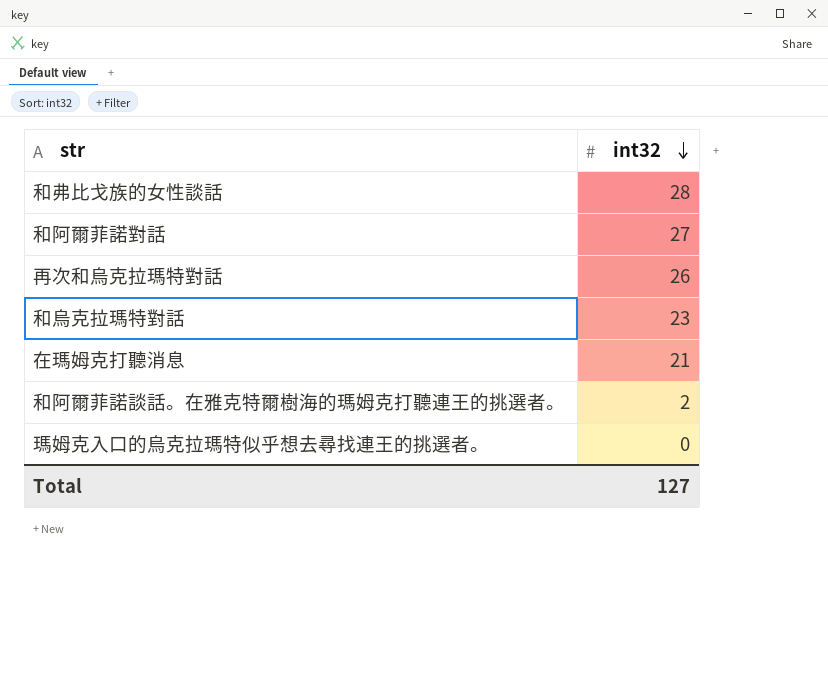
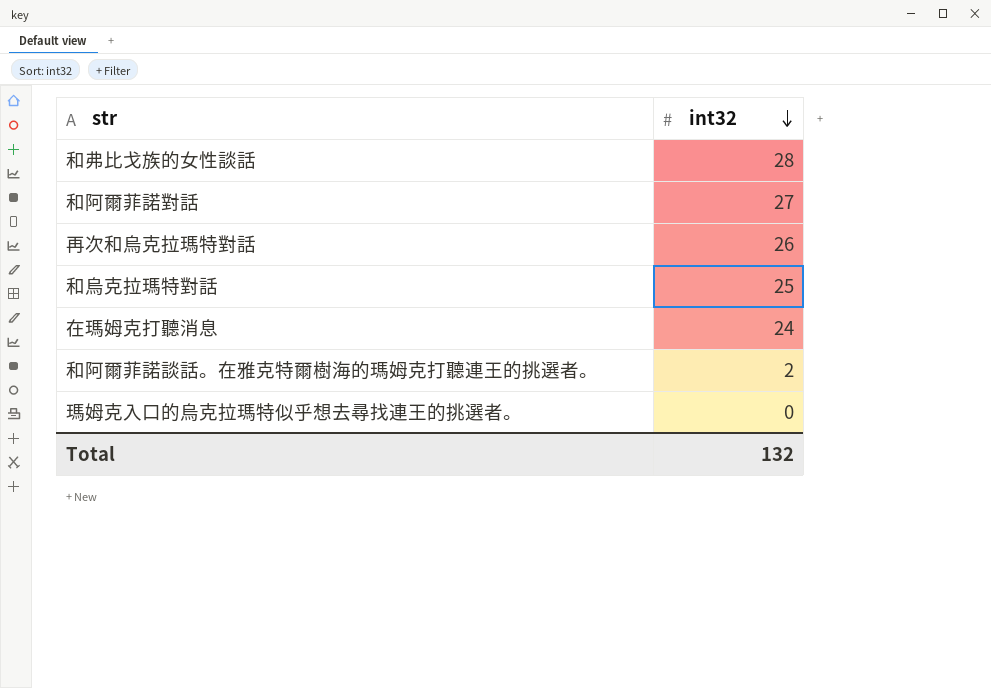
和烏克拉瑪特對話 | int32: 23 -> 25
在瑪姆克打聽消息 | int32: 21 -> 24
Total | int32: 127 -> 132

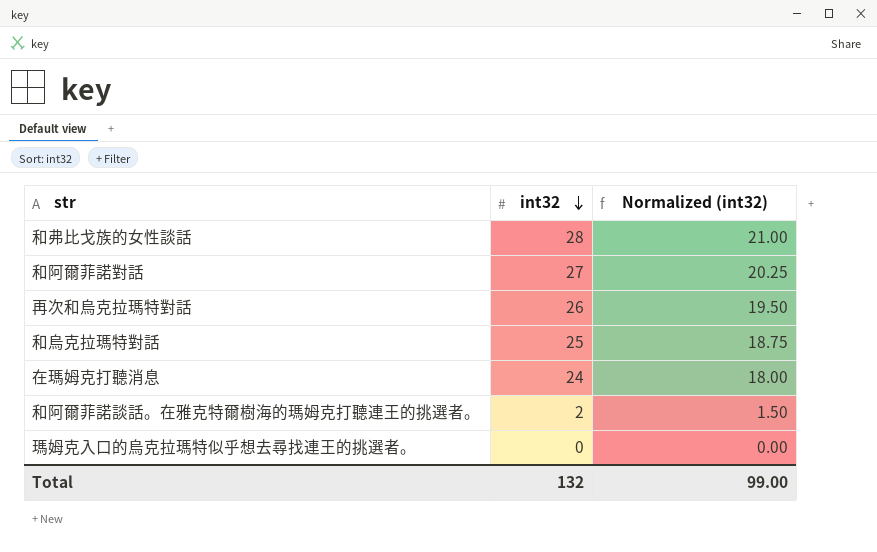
column Normalized (int32) | formula: none -> [int32] * 0.75

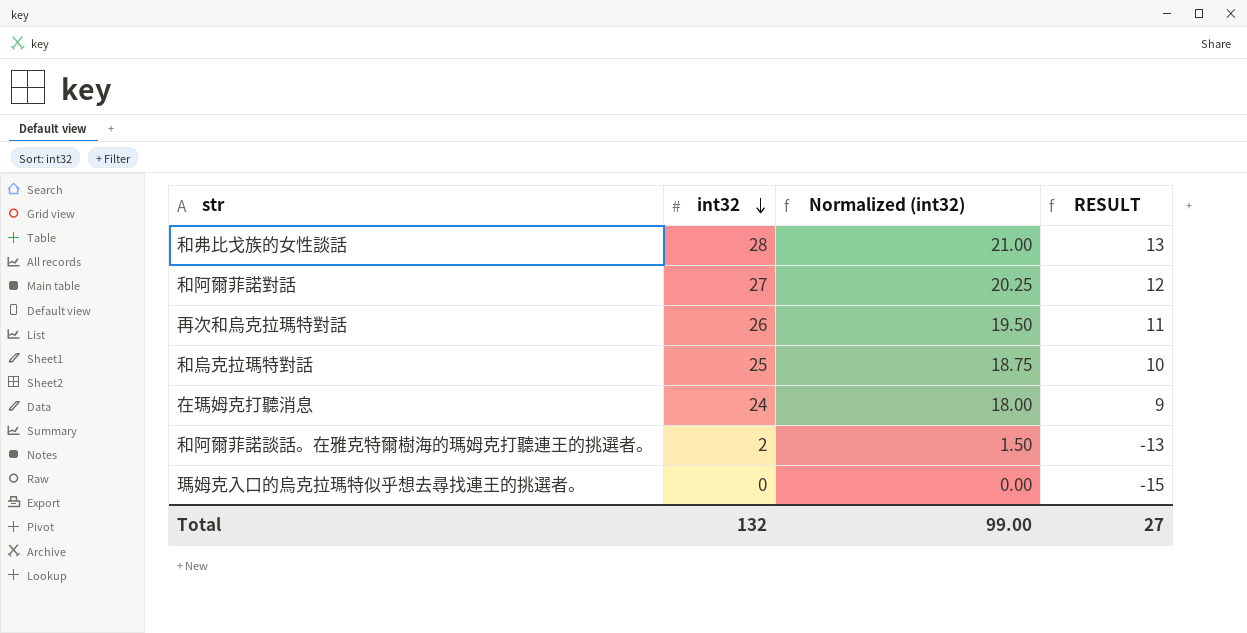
column RESULT | formula: none -> [int32] - 15

